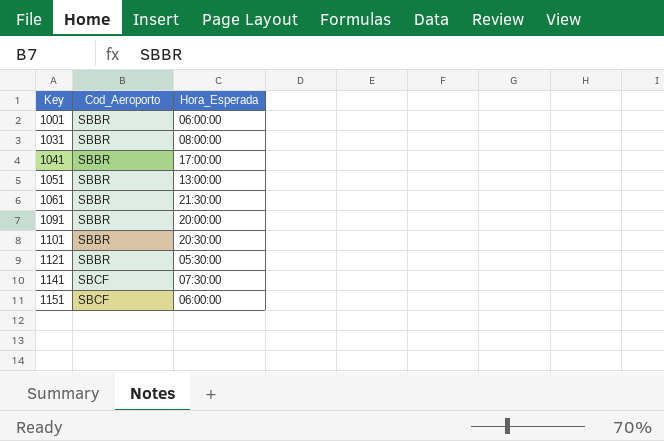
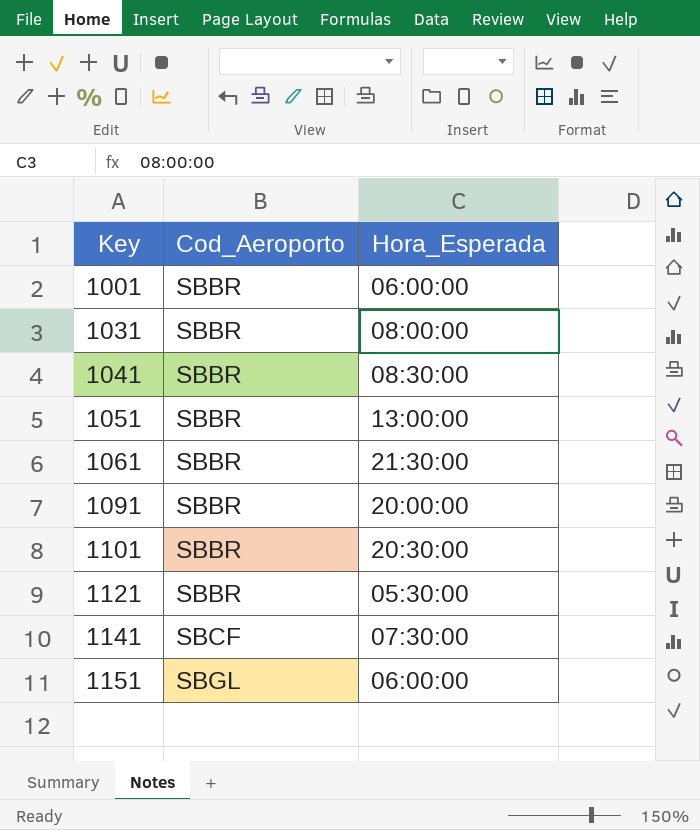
1041 | Hora_Esperada: 17:00:00 -> 08:30:00
1151 | Cod_Aeroporto: SBCF -> SBGL

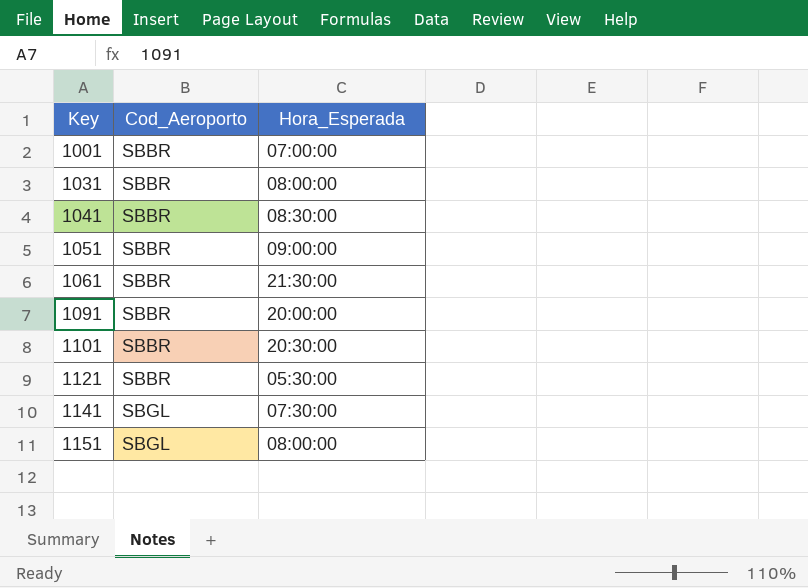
1001 | Hora_Esperada: 06:00:00 -> 07:00:00
1051 | Hora_Esperada: 13:00:00 -> 09:00:00
1141 | Cod_Aeroporto: SBCF -> SBGL
1151 | Hora_Esperada: 06:00:00 -> 08:00:00

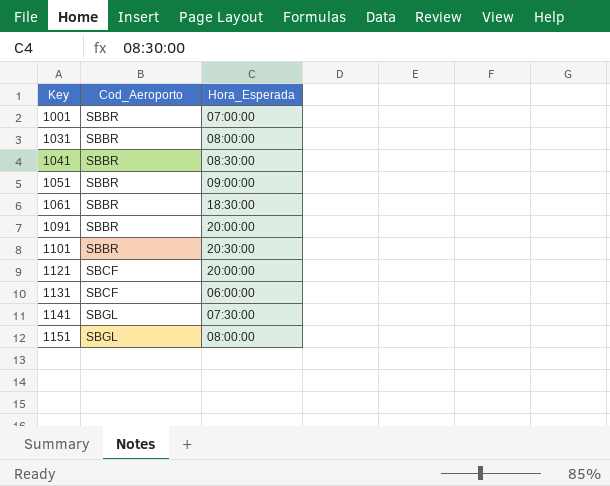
1061 | Hora_Esperada: 21:30:00 -> 18:30:00
1121 | Cod_Aeroporto: SBBR -> SBCF
1121 | Hora_Esperada: 05:30:00 -> 20:00:00
row 1131: none -> SBCF | 06:00:00

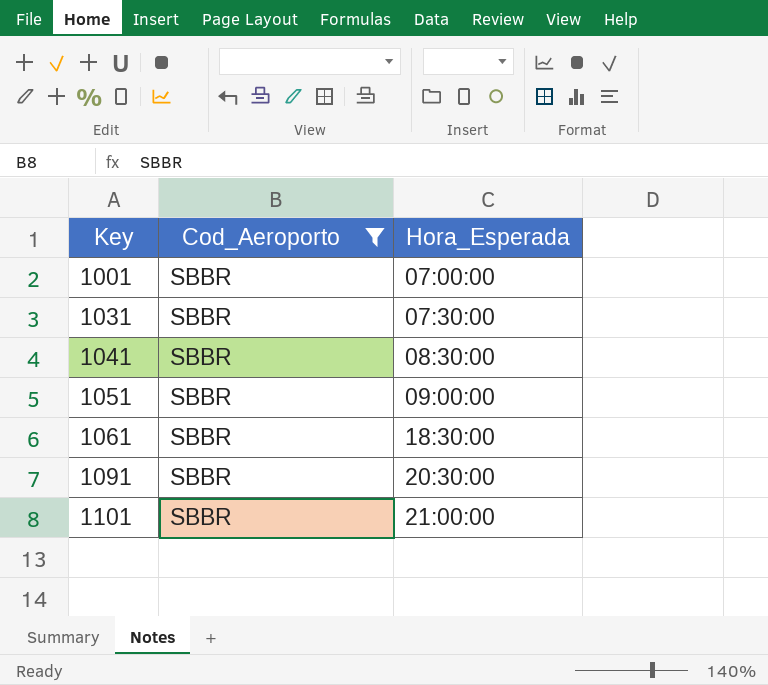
filter: none -> Cod_Aeroporto = SBBR
1031 | Hora_Esperada: 08:00:00 -> 07:30:00
1091 | Hora_Esperada: 20:00:00 -> 20:30:00
1101 | Hora_Esperada: 20:30:00 -> 21:00:00

